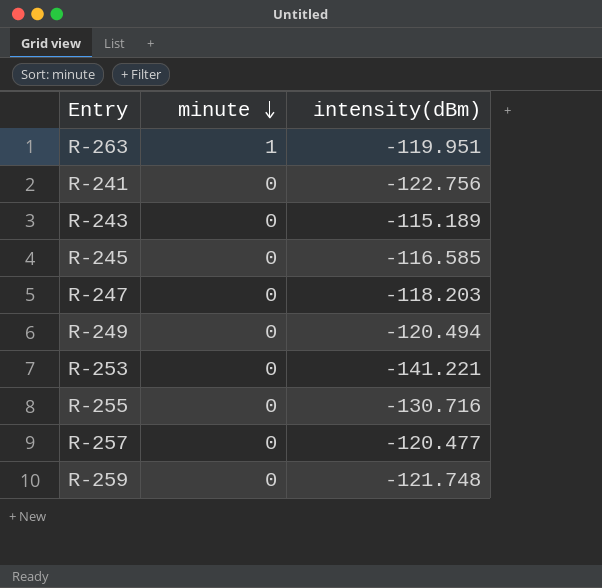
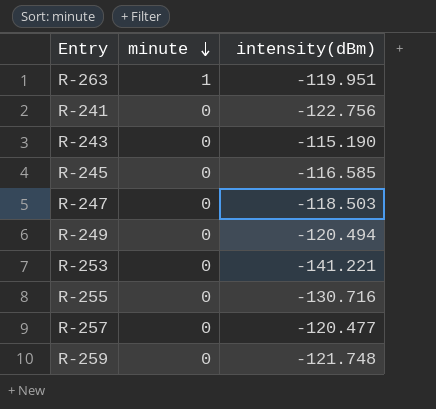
R-243 | intensity(dBm): -115.189 -> -115.190
R-247 | intensity(dBm): -118.203 -> -118.503

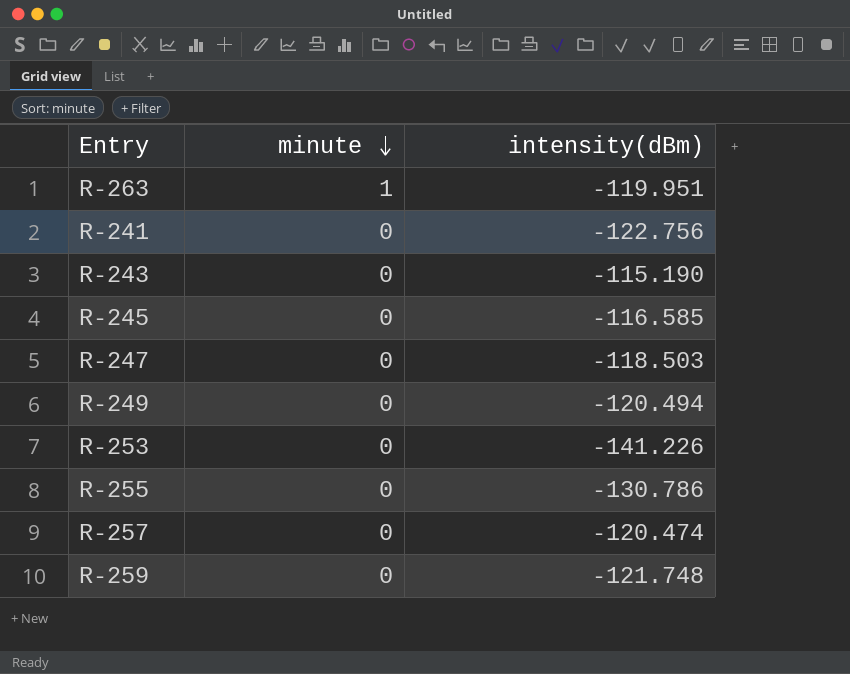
R-253 | intensity(dBm): -141.221 -> -141.226
R-255 | intensity(dBm): -130.716 -> -130.786
R-257 | intensity(dBm): -120.477 -> -120.474

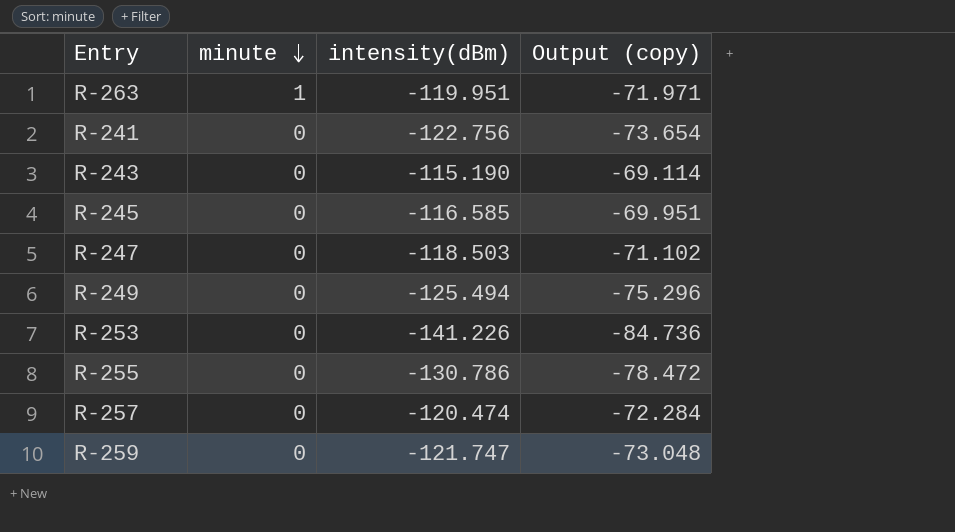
column Output (copy) | formula: none -> [intensity(dBm)] * 0.6
R-249 | intensity(dBm): -120.494 -> -125.494
R-259 | intensity(dBm): -121.748 -> -121.747

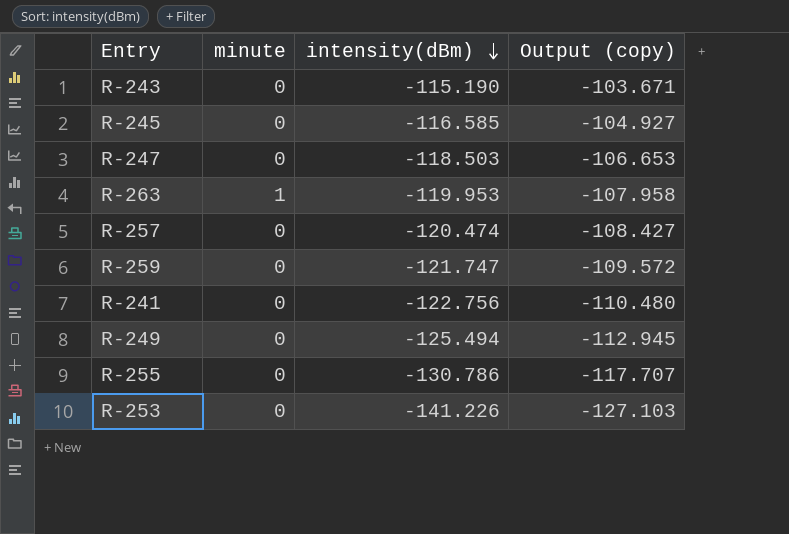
row order: minute descending -> intensity(dBm) descending
column Output (copy) | formula: [intensity(dBm)] * 0.6 -> [intensity(dBm)] * 0.9
R-263 | intensity(dBm): -119.951 -> -119.953

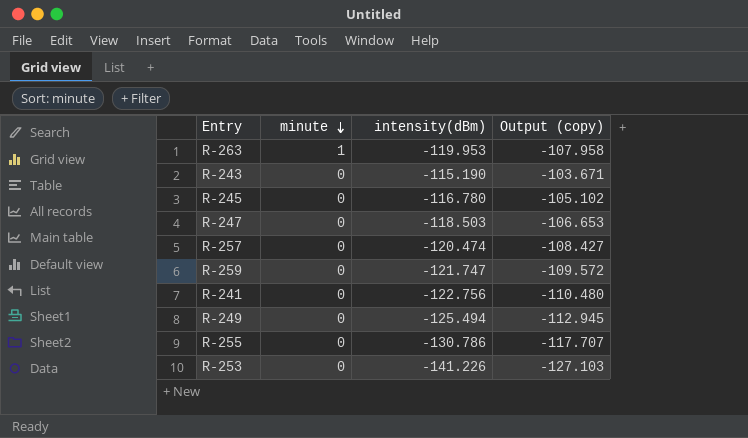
row order: intensity(dBm) descending -> minute descending
R-245 | intensity(dBm): -116.585 -> -116.780
R-245 | Output (copy): -104.927 -> -105.102

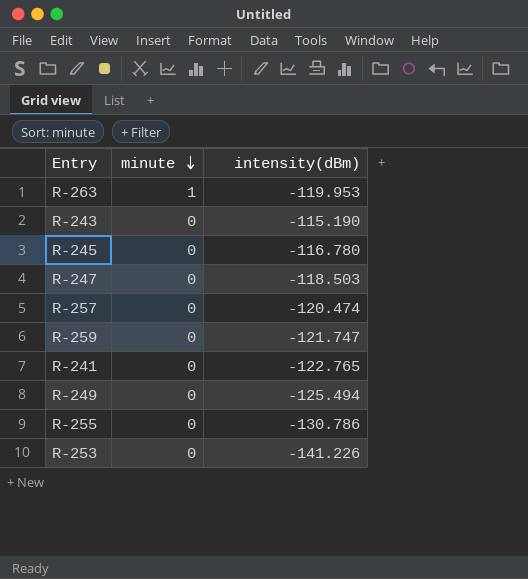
column Output (copy) | formula: [intensity(dBm)] * 0.9 -> none
R-241 | intensity(dBm): -122.756 -> -122.765

